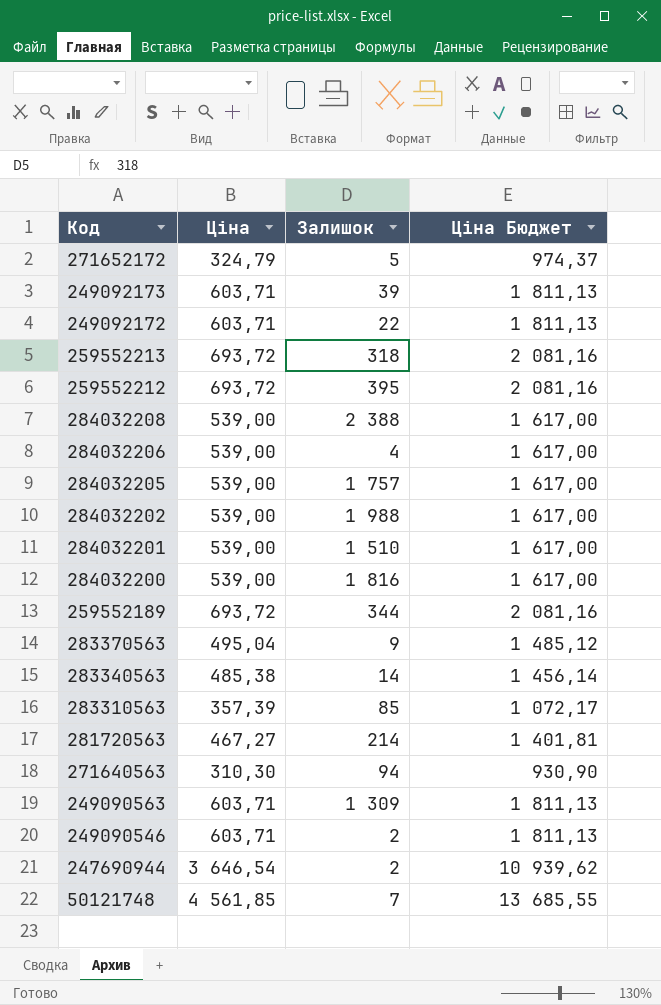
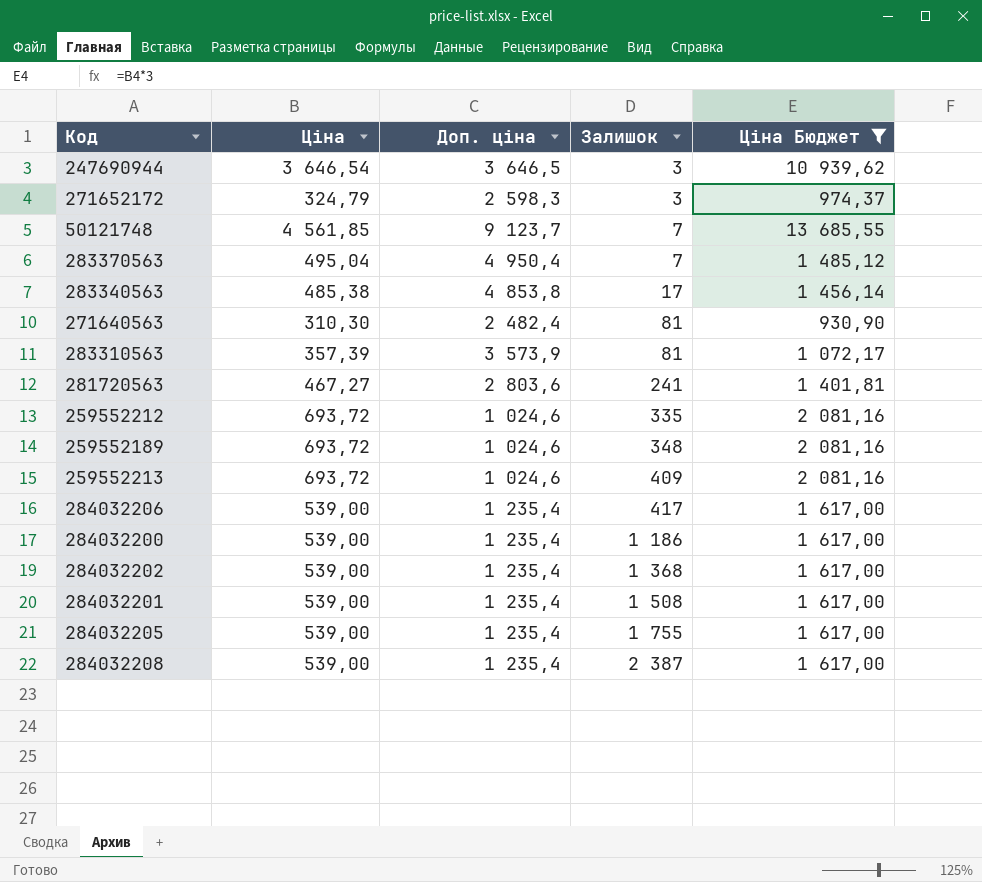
filter: none -> Ціна Бюджет != 1 811,13
row order: none -> Залишок ascending
column Доп. ціна | position: none -> 3
247690944 | Залишок: 2 -> 3
271652172 | Залишок: 5 -> 3
283370563 | Залишок: 9 -> 7
283340563 | Залишок: 14 -> 17
271640563 | Залишок: 94 -> 81
283310563 | Залишок: 85 -> 81
281720563 | Залишок: 214 -> 241
259552212 | Залишок: 395 -> 335
259552189 | Залишок: 344 -> 348
259552213 | Залишок: 318 -> 409
284032206 | Залишок: 4 -> 417
284032200 | Залишок: 1 816 -> 1 186
284032202 | Залишок: 1 988 -> 1 368
284032201 | Залишок: 1 510 -> 1 508
284032205 | Залишок: 1 757 -> 1 755
284032208 | Залишок: 2 388 -> 2 387

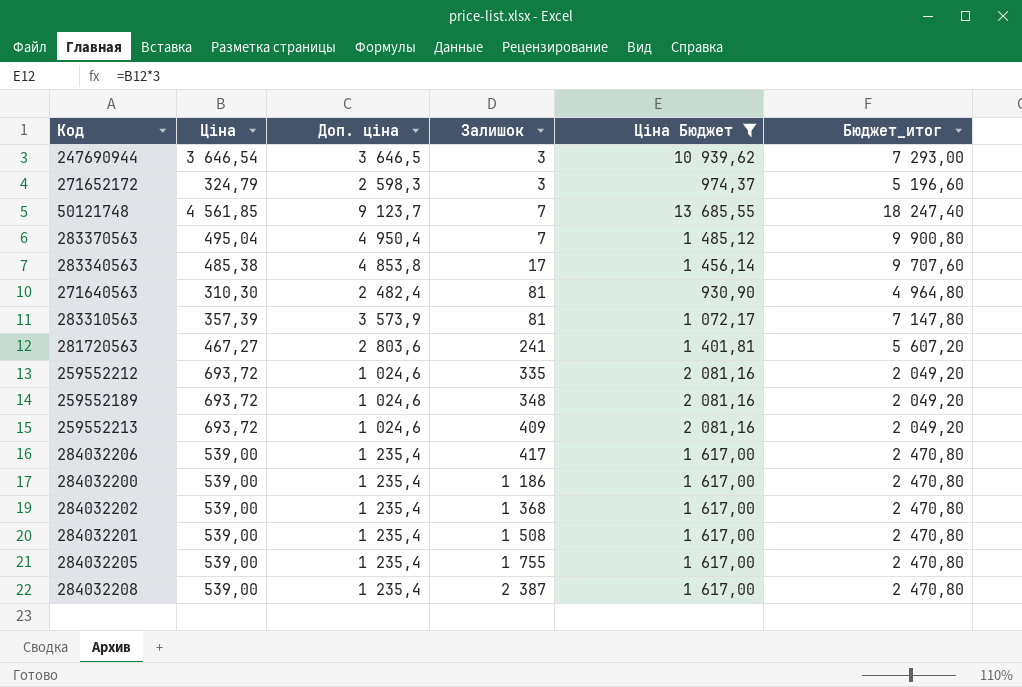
column Бюджет_итог | formula: none -> [Доп. ціна] * 2

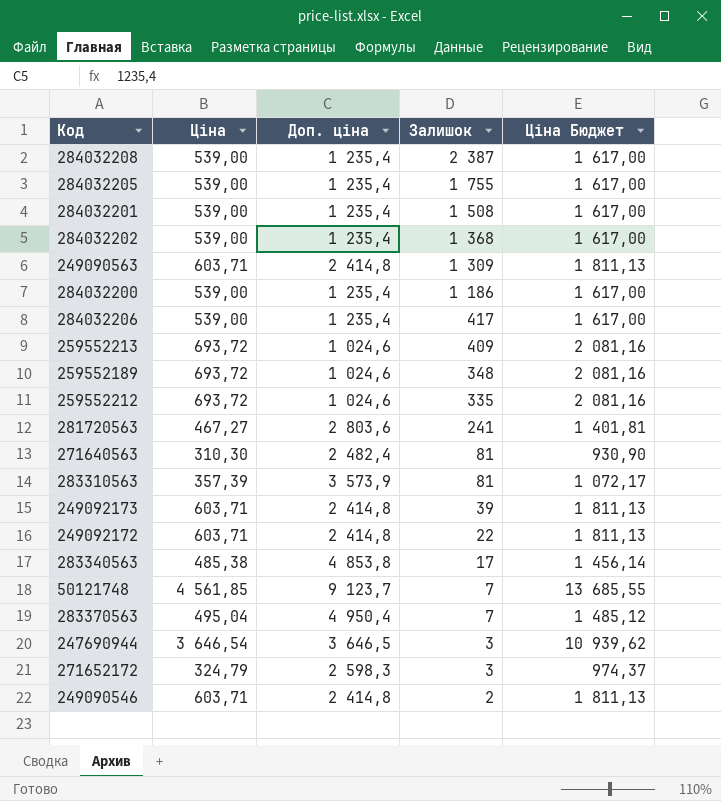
filter: Ціна Бюджет != 1 811,13 -> none
row order: Залишок ascending -> Залишок descending
column Бюджет_итог | formula: [Доп. ціна] * 2 -> none

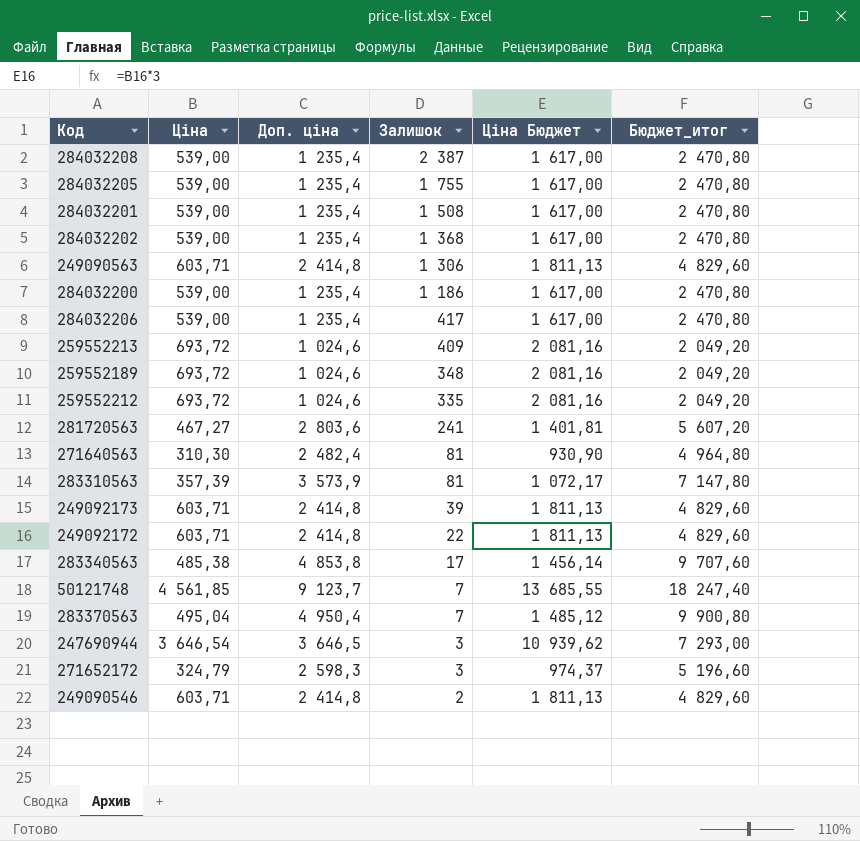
column Бюджет_итог | formula: none -> [Доп. ціна] * 2
249090563 | Залишок: 1 309 -> 1 306

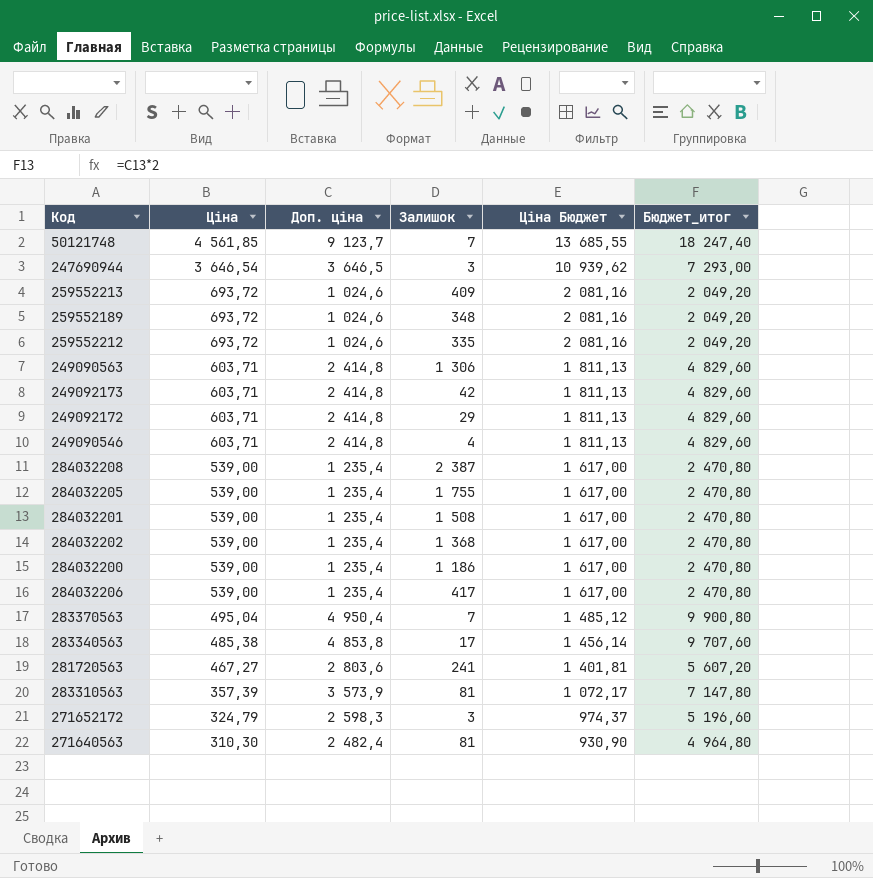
row order: Залишок descending -> Ціна descending
249092173 | Залишок: 39 -> 42
249092172 | Залишок: 22 -> 29
249090546 | Залишок: 2 -> 4

